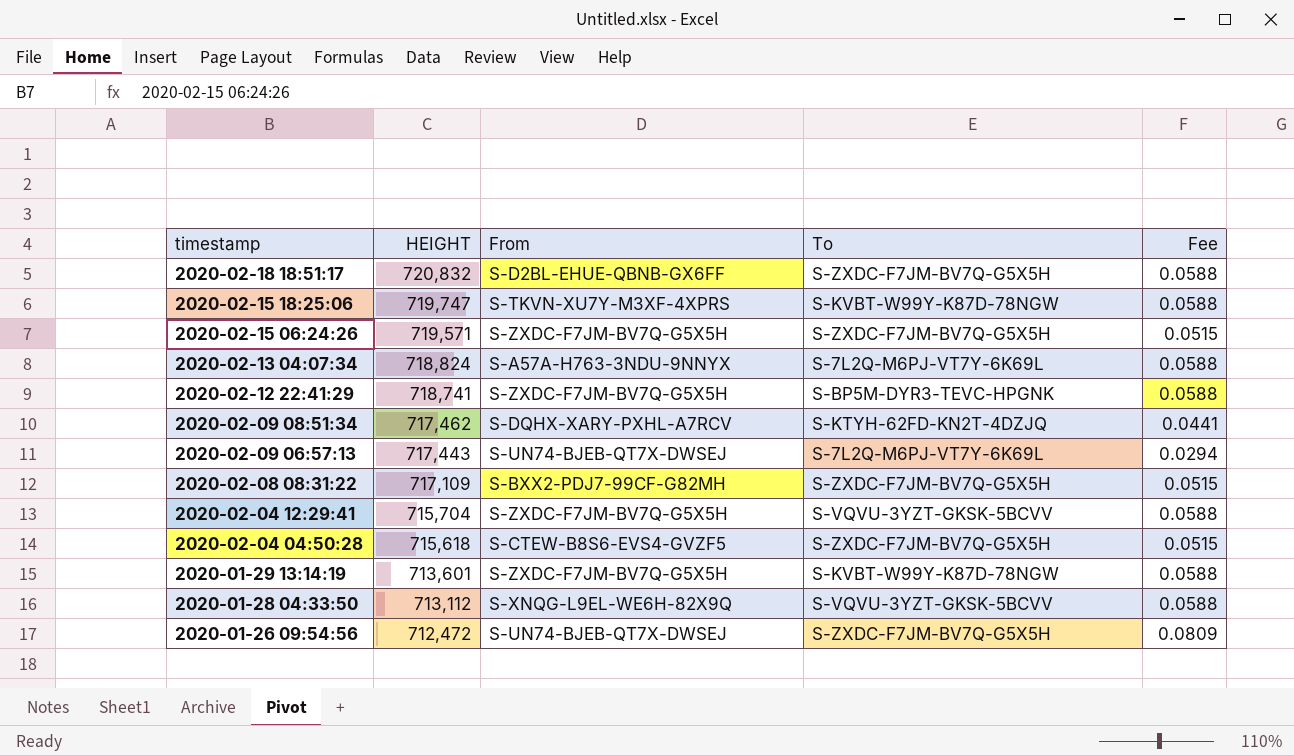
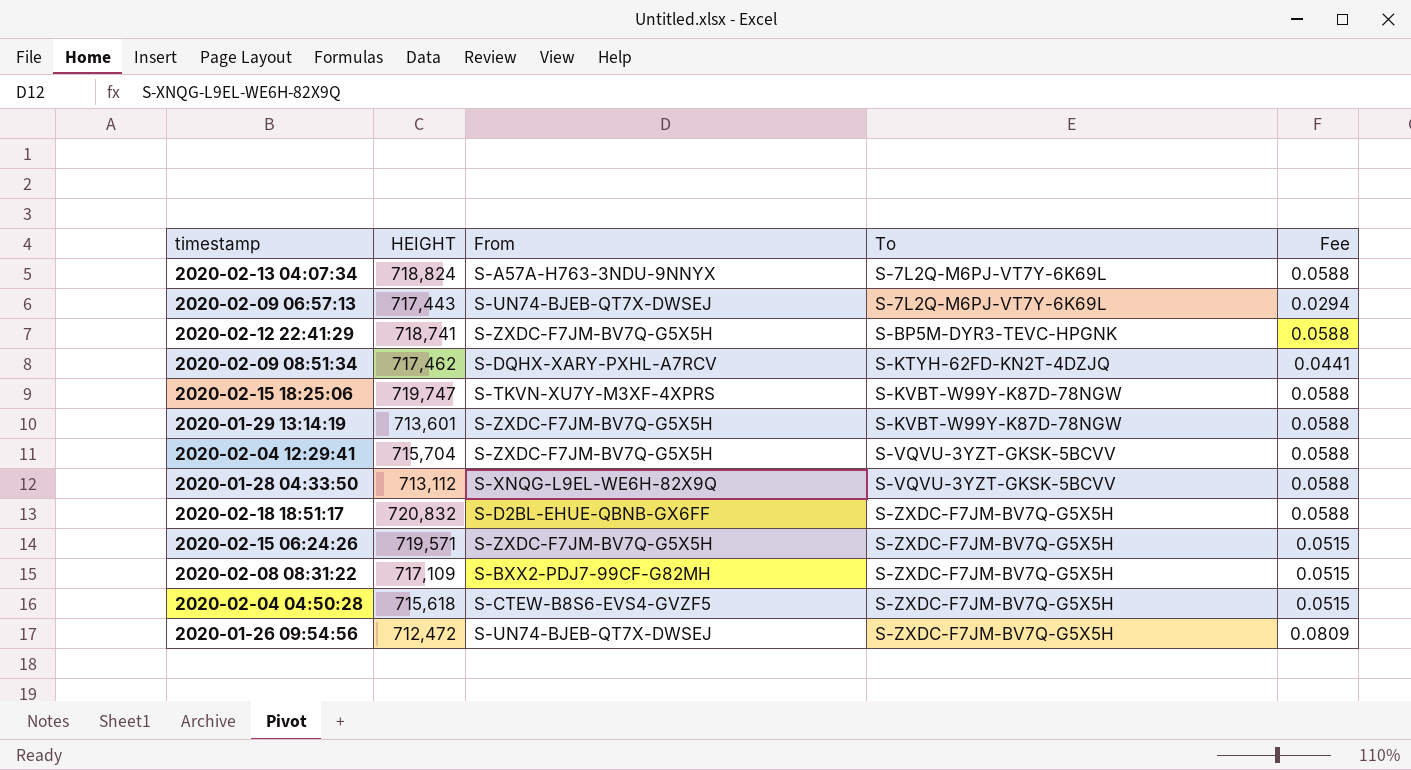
row order: timestamp descending -> To ascending

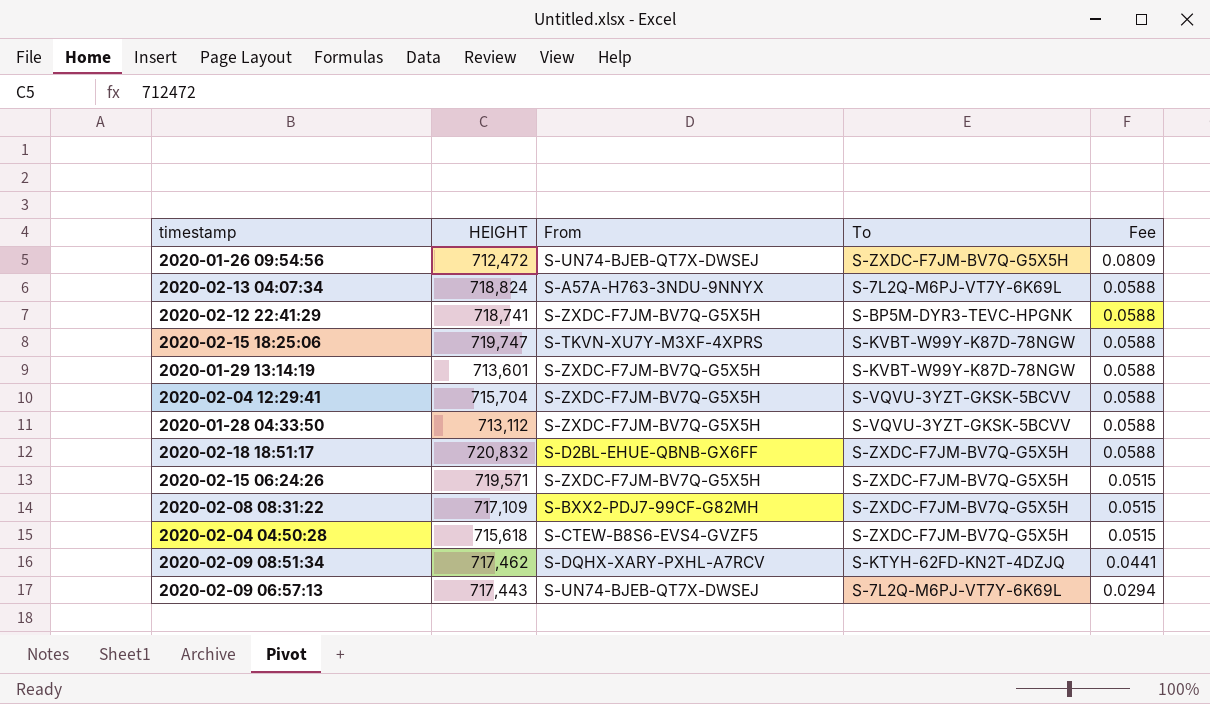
row order: To ascending -> Fee descending
2020-01-28 04:33:50 | From: S-XNQG-L9EL-WE6H-82X9Q -> S-ZXDC-F7JM-BV7Q-G5X5H

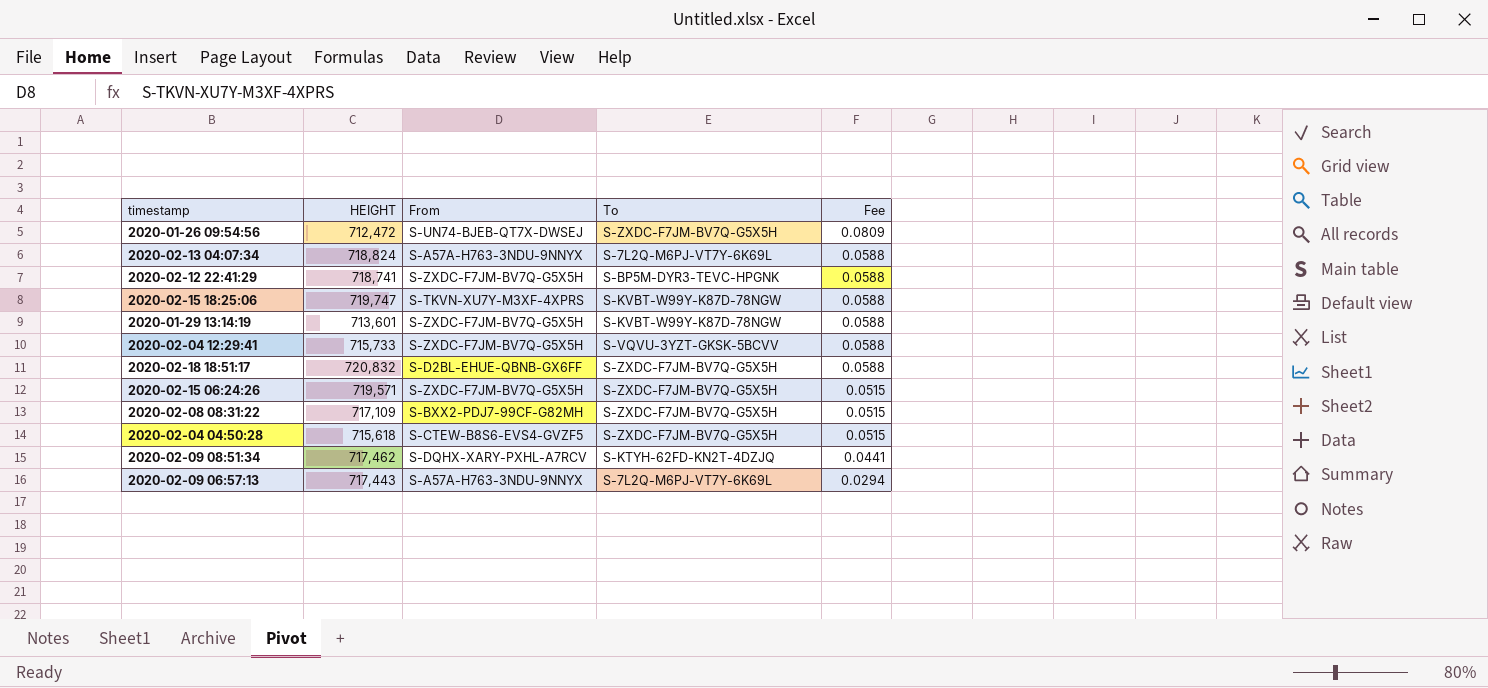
row 2020-01-28 04:33:50: 713,112 | S-ZXDC-F7JM-BV7Q-G5X5H | S-VQVU-3YZT-GKSK-5BCVV | 0.0588 -> none
2020-02-04 12:29:41 | HEIGHT: 715,704 -> 715,733
2020-02-09 06:57:13 | From: S-UN74-BJEB-QT7X-DWSEJ -> S-A57A-H763-3NDU-9NNYX

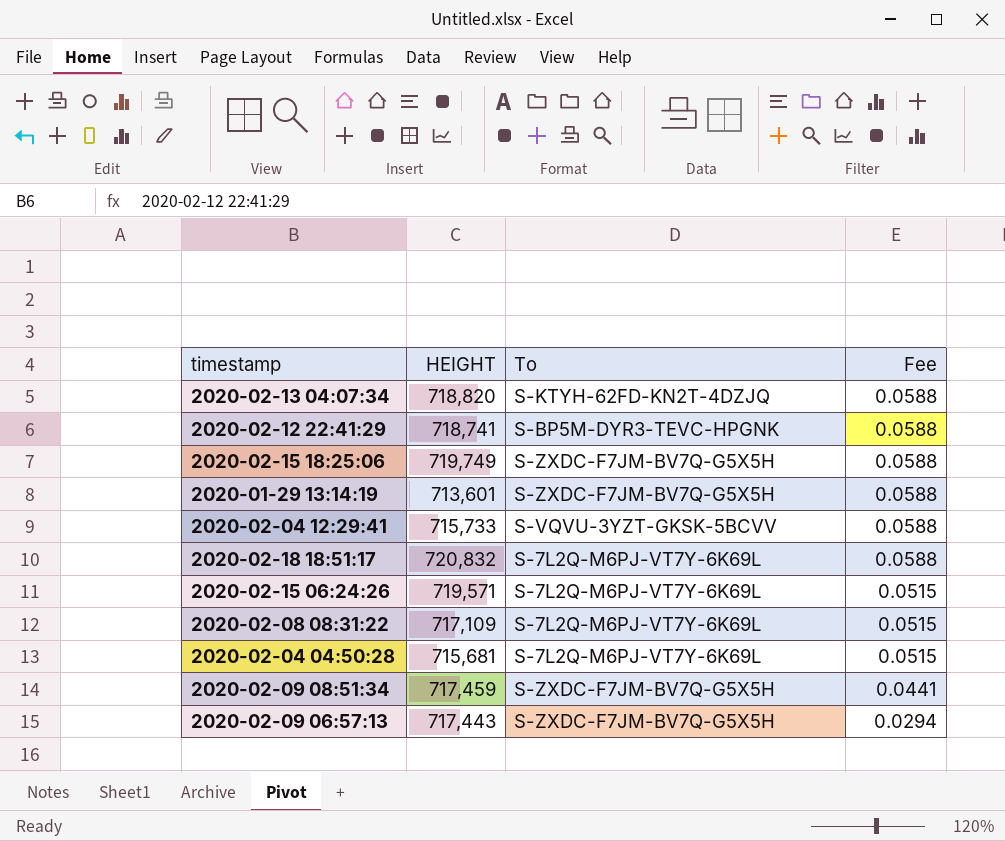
column From | position: 3 -> none
row 2020-01-26 09:54:56: 712,472 | S-UN74-BJEB-QT7X-DWSEJ | S-ZXDC-F7JM-BV7Q-G5X5H | 0.0809 -> none
2020-02-13 04:07:34 | HEIGHT: 718,824 -> 718,820
2020-02-13 04:07:34 | To: S-7L2Q-M6PJ-VT7Y-6K69L -> S-KTYH-62FD-KN2T-4DZJQ
2020-02-15 18:25:06 | HEIGHT: 719,747 -> 719,749
2020-02-15 18:25:06 | To: S-KVBT-W99Y-K87D-78NGW -> S-ZXDC-F7JM-BV7Q-G5X5H
2020-01-29 13:14:19 | To: S-KVBT-W99Y-K87D-78NGW -> S-ZXDC-F7JM-BV7Q-G5X5H
2020-02-18 18:51:17 | To: S-ZXDC-F7JM-BV7Q-G5X5H -> S-7L2Q-M6PJ-VT7Y-6K69L
2020-02-15 06:24:26 | To: S-ZXDC-F7JM-BV7Q-G5X5H -> S-7L2Q-M6PJ-VT7Y-6K69L
2020-02-08 08:31:22 | To: S-ZXDC-F7JM-BV7Q-G5X5H -> S-7L2Q-M6PJ-VT7Y-6K69L
2020-02-04 04:50:28 | HEIGHT: 715,618 -> 715,681
2020-02-04 04:50:28 | To: S-ZXDC-F7JM-BV7Q-G5X5H -> S-7L2Q-M6PJ-VT7Y-6K69L
2020-02-09 08:51:34 | HEIGHT: 717,462 -> 717,459
2020-02-09 08:51:34 | To: S-KTYH-62FD-KN2T-4DZJQ -> S-ZXDC-F7JM-BV7Q-G5X5H
2020-02-09 06:57:13 | To: S-7L2Q-M6PJ-VT7Y-6K69L -> S-ZXDC-F7JM-BV7Q-G5X5H

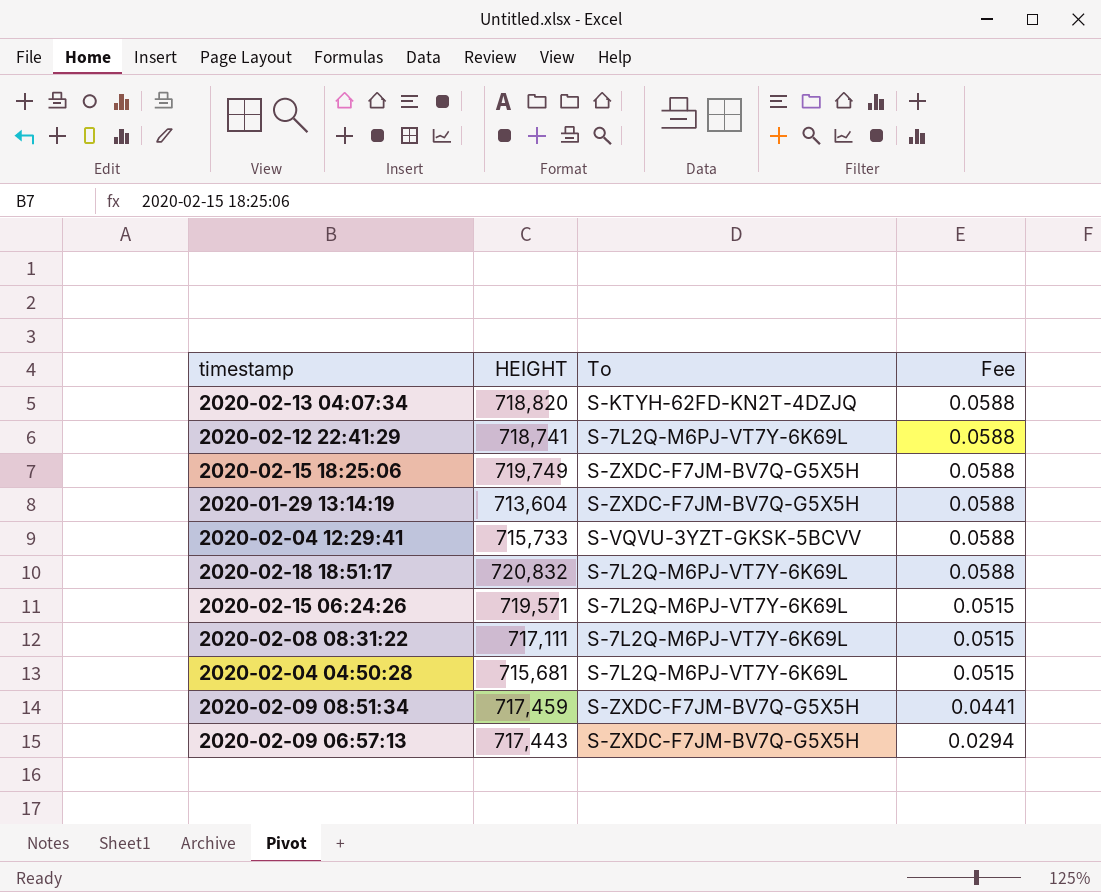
2020-02-12 22:41:29 | To: S-BP5M-DYR3-TEVC-HPGNK -> S-7L2Q-M6PJ-VT7Y-6K69L
2020-01-29 13:14:19 | HEIGHT: 713,601 -> 713,604
2020-02-08 08:31:22 | HEIGHT: 717,109 -> 717,111

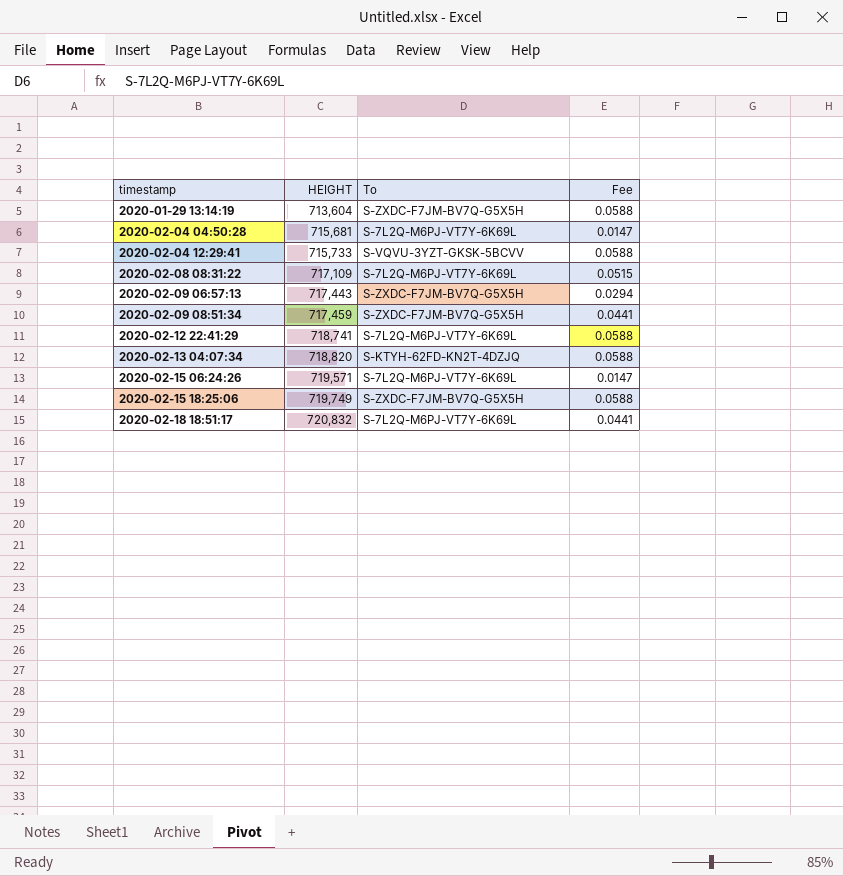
row order: Fee descending -> timestamp ascending
2020-02-04 04:50:28 | Fee: 0.0515 -> 0.0147
2020-02-08 08:31:22 | HEIGHT: 717,111 -> 717,109
2020-02-15 06:24:26 | Fee: 0.0515 -> 0.0147
2020-02-18 18:51:17 | Fee: 0.0588 -> 0.0441

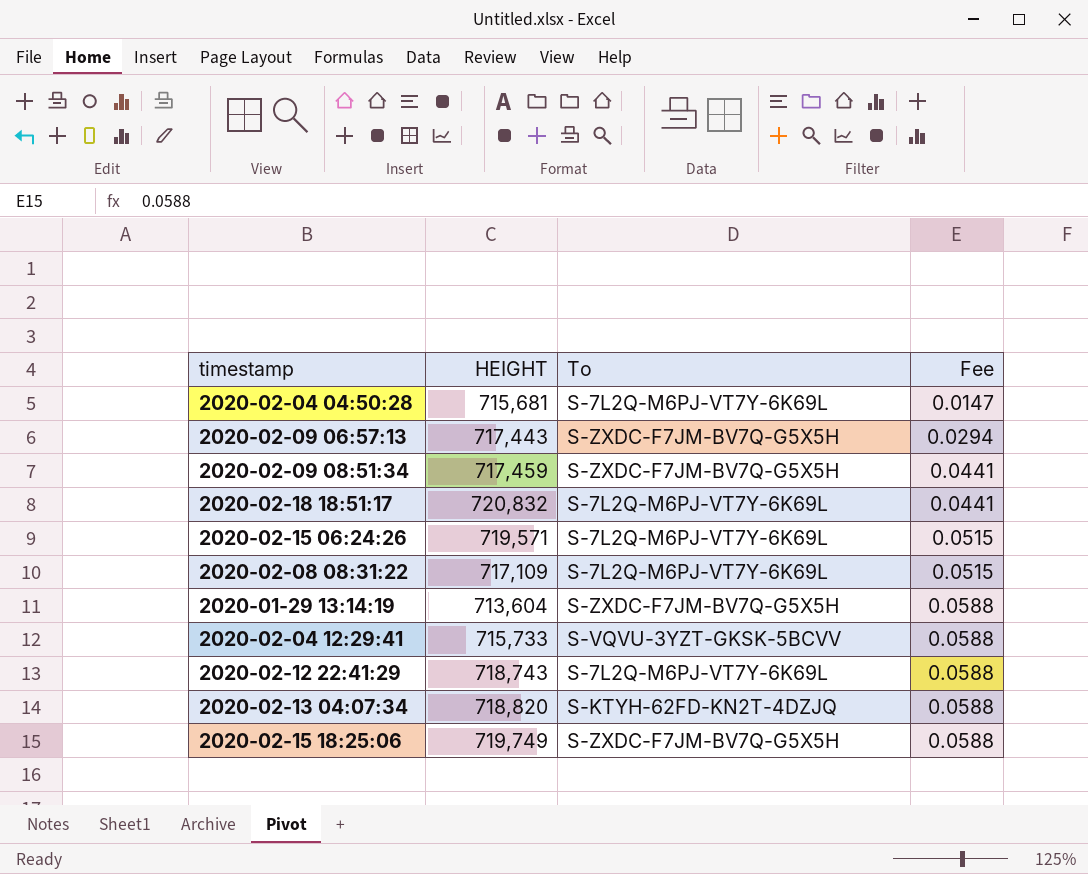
row order: timestamp ascending -> Fee ascending
2020-02-15 06:24:26 | Fee: 0.0147 -> 0.0515
2020-02-12 22:41:29 | HEIGHT: 718,741 -> 718,743

